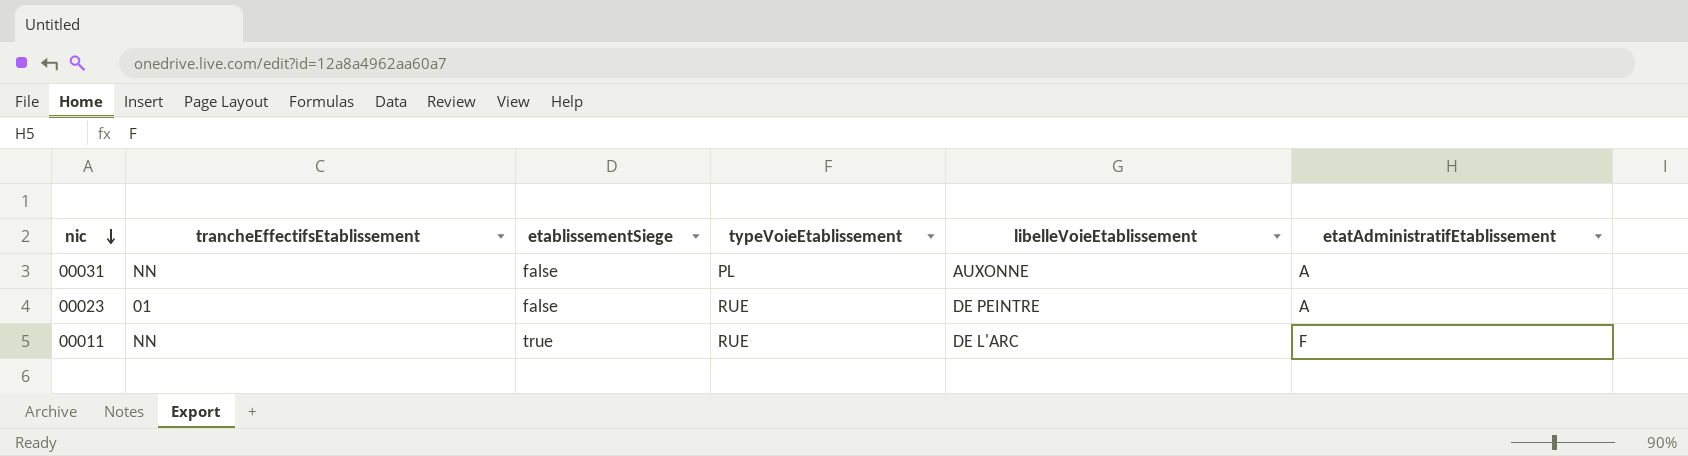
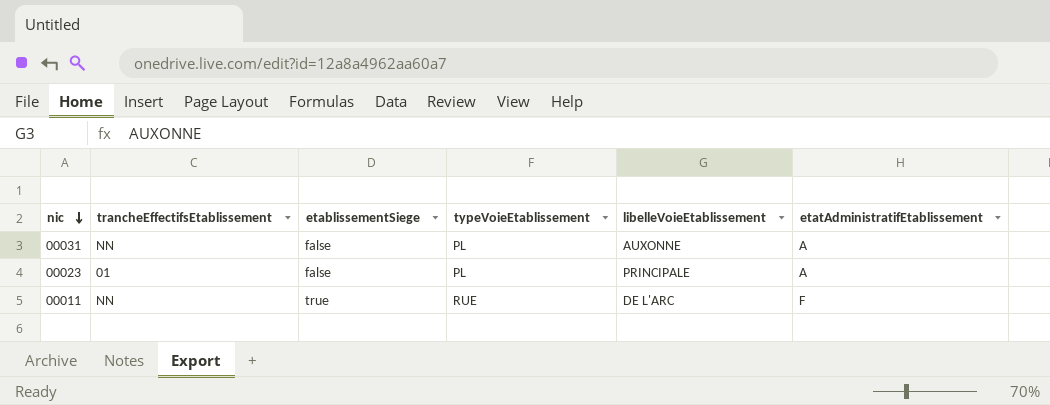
00023 | typeVoieEtablissement: RUE -> PL
00023 | libelleVoieEtablissement: DE PEINTRE -> PRINCIPALE

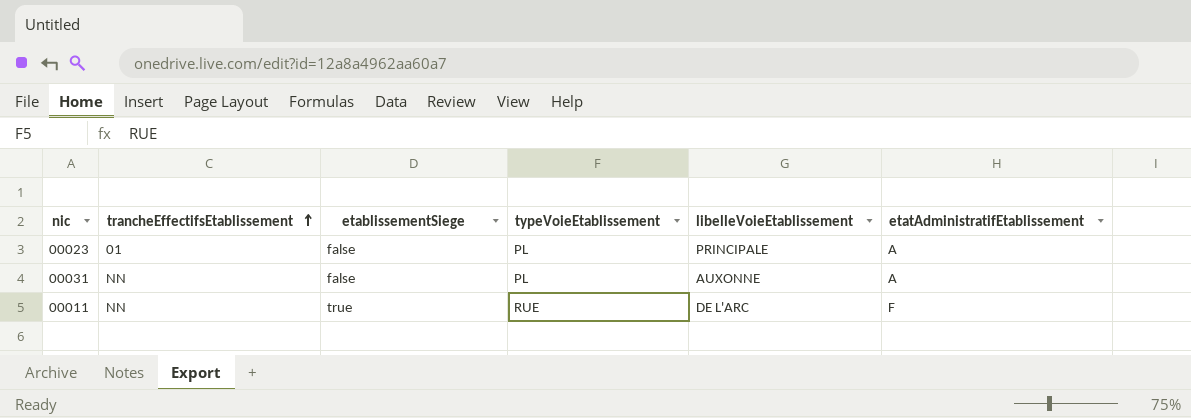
row order: nic descending -> trancheEffectifsEtablissement ascending

